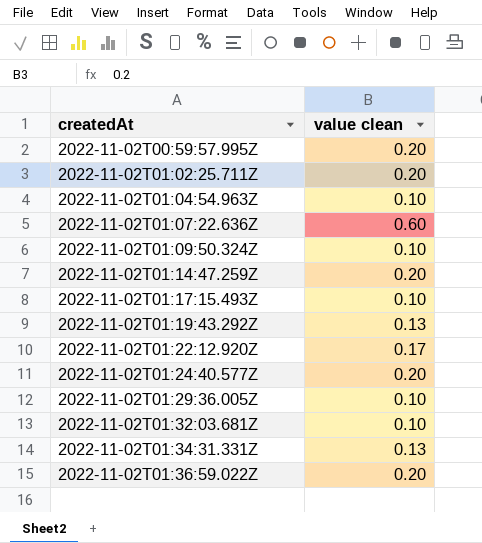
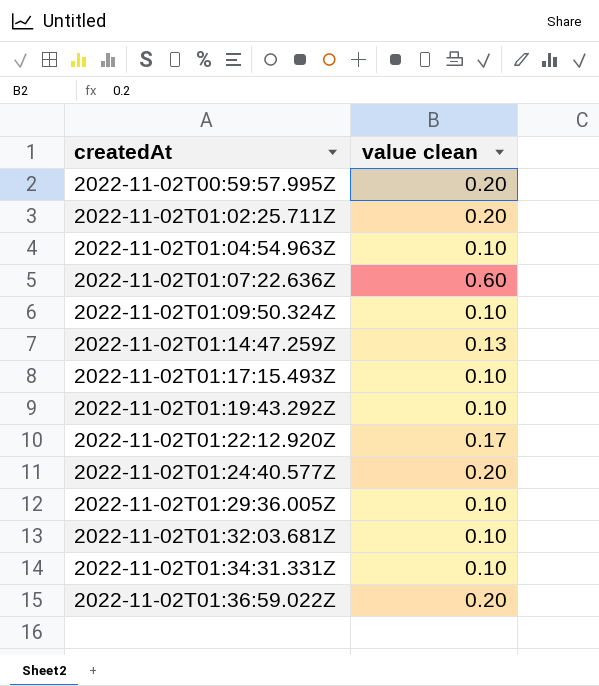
2022-11-02T01:14:47.259Z | value clean: 0.20 -> 0.13
2022-11-02T01:19:43.292Z | value clean: 0.13 -> 0.10
2022-11-02T01:34:31.331Z | value clean: 0.13 -> 0.10

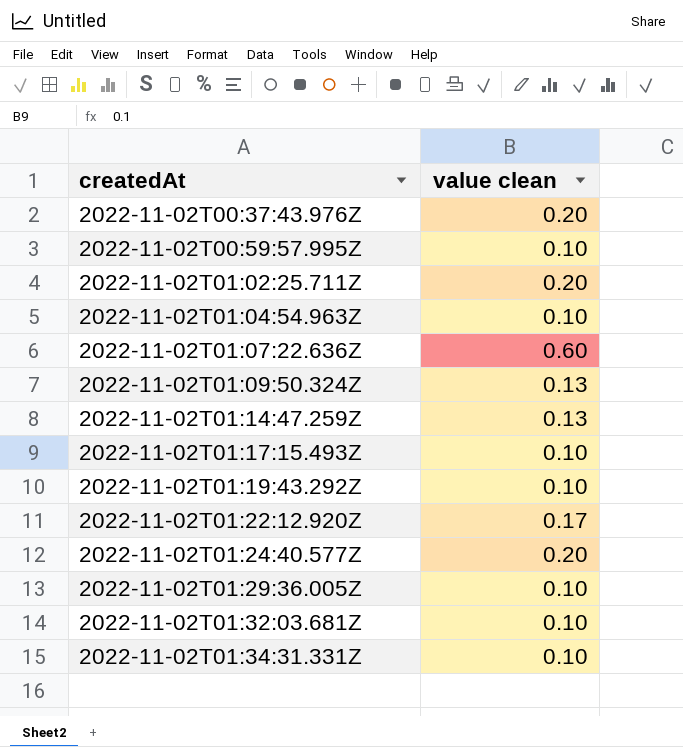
row 2022-11-02T01:36:59.022Z: 0.20 -> none
row 2022-11-02T00:37:43.976Z: none -> 0.20
2022-11-02T00:59:57.995Z | value clean: 0.20 -> 0.10
2022-11-02T01:09:50.324Z | value clean: 0.10 -> 0.13

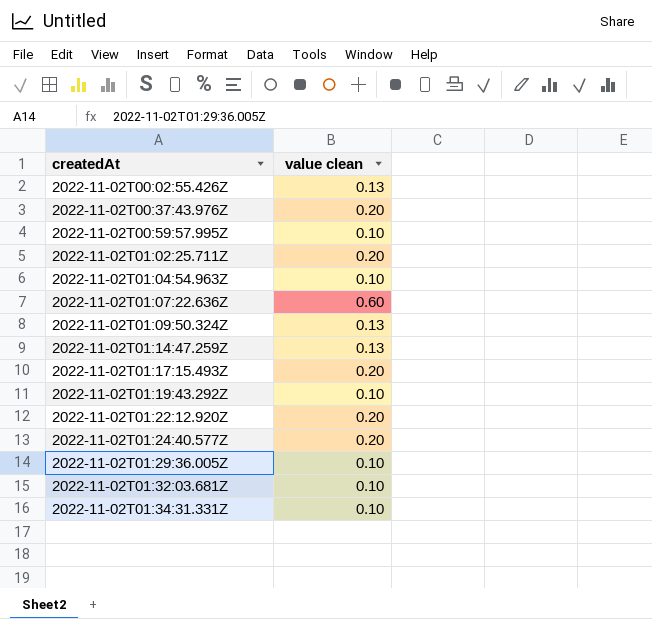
row 2022-11-02T00:02:55.426Z: none -> 0.13
2022-11-02T01:17:15.493Z | value clean: 0.10 -> 0.20
2022-11-02T01:22:12.920Z | value clean: 0.17 -> 0.20

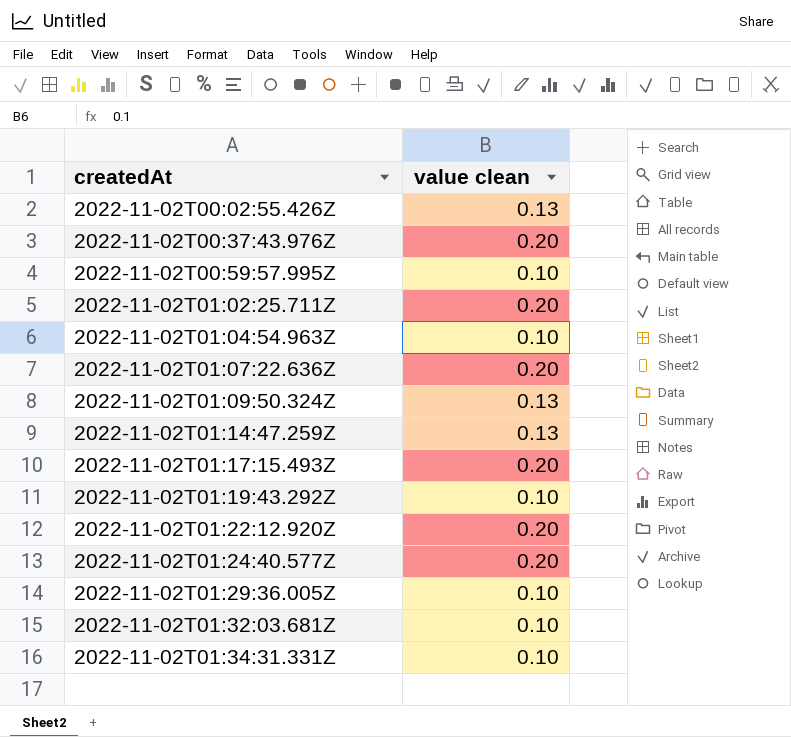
2022-11-02T01:07:22.636Z | value clean: 0.60 -> 0.20

